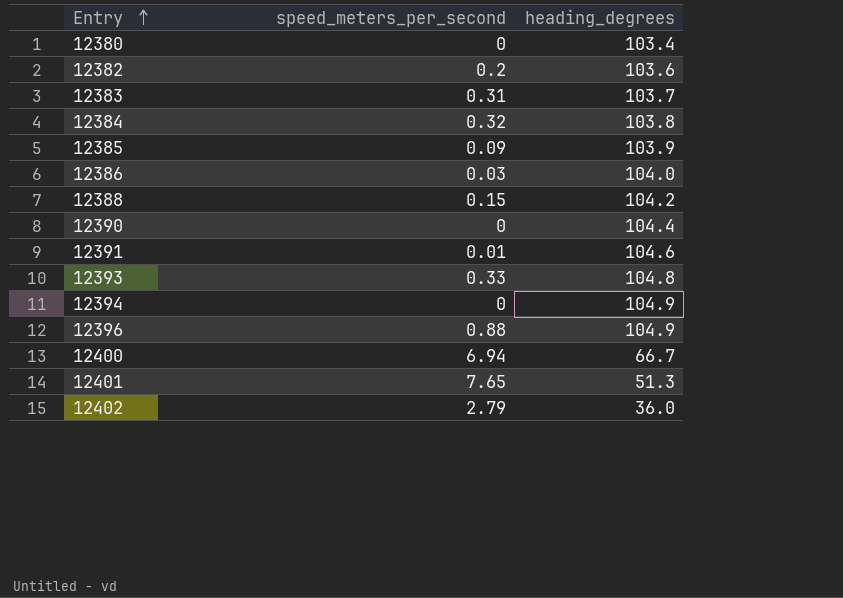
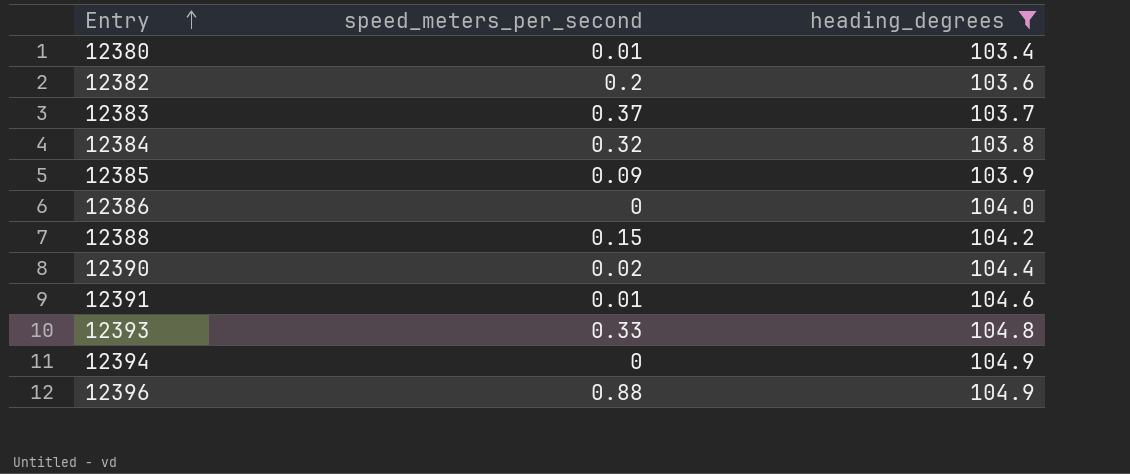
filter: none -> heading_degrees >= 103.4
12380 | speed_meters_per_second: 0 -> 0.01
12383 | speed_meters_per_second: 0.31 -> 0.37
12386 | speed_meters_per_second: 0.03 -> 0
12390 | speed_meters_per_second: 0 -> 0.02

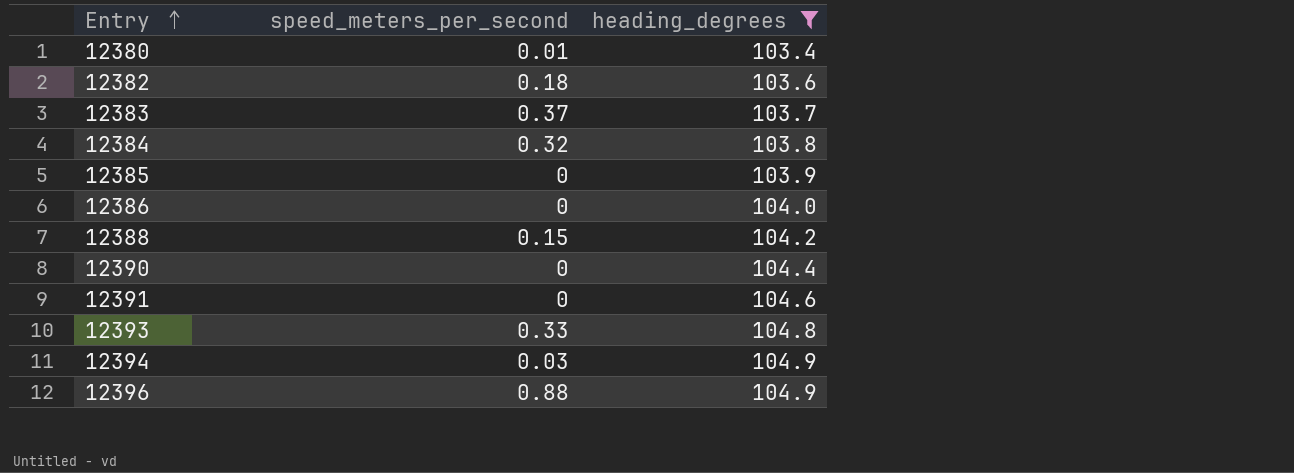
12382 | speed_meters_per_second: 0.2 -> 0.18
12385 | speed_meters_per_second: 0.09 -> 0
12390 | speed_meters_per_second: 0.02 -> 0
12391 | speed_meters_per_second: 0.01 -> 0
12394 | speed_meters_per_second: 0 -> 0.03

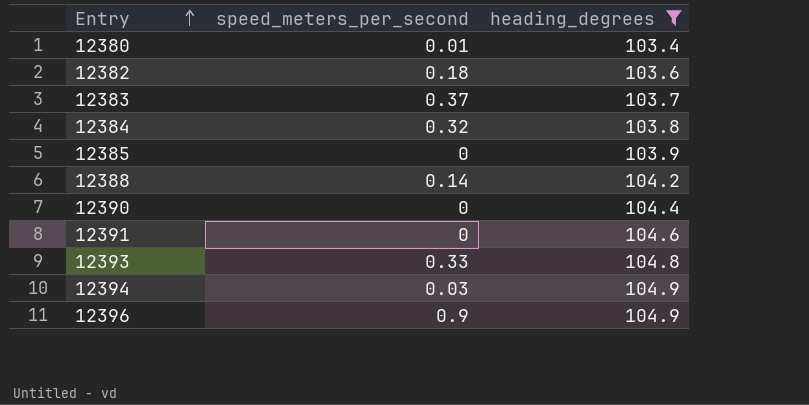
row 12386: 0 | 104.0 -> none
12388 | speed_meters_per_second: 0.15 -> 0.14
12396 | speed_meters_per_second: 0.88 -> 0.9

